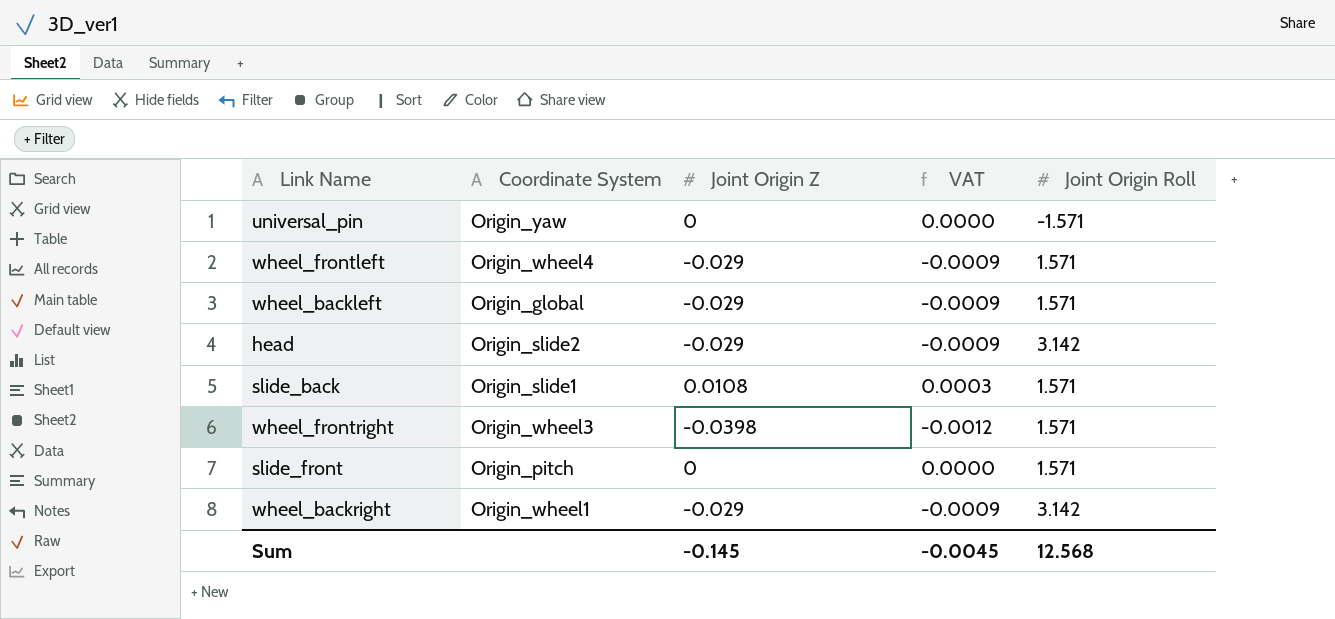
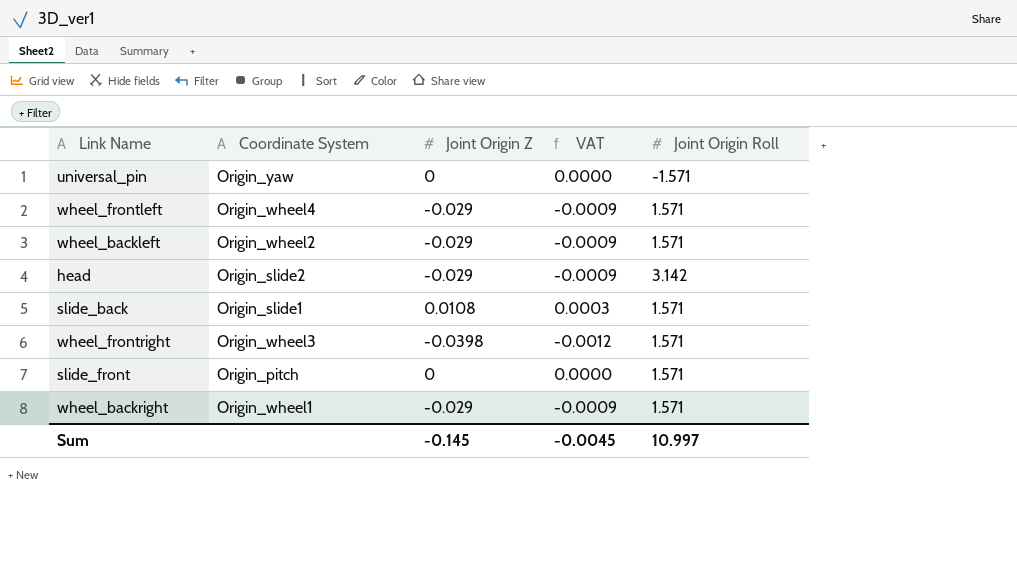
wheel_backleft | Coordinate System: Origin_global -> Origin_wheel2
wheel_backright | Joint Origin Roll: 3.142 -> 1.571
Sum | Joint Origin Roll: 12.568 -> 10.997

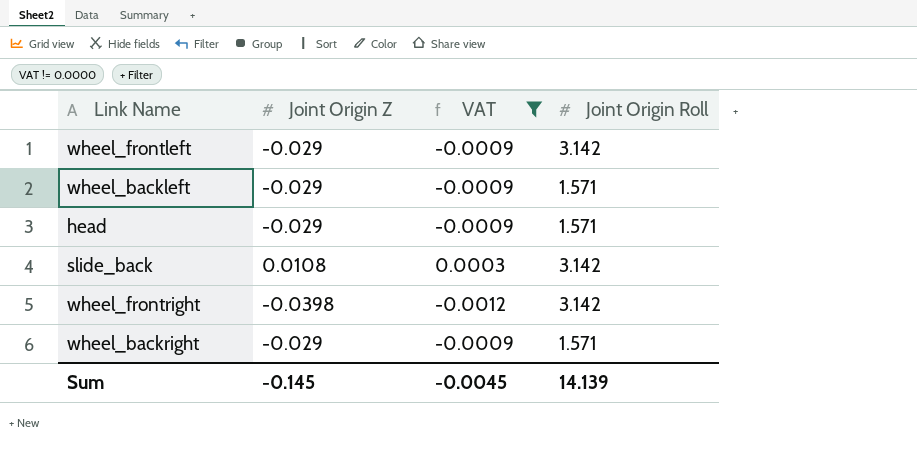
filter: none -> VAT != 0.0000
column Coordinate System | position: 2 -> none
wheel_frontleft | Joint Origin Roll: 1.571 -> 3.142
head | Joint Origin Roll: 3.142 -> 1.571
slide_back | Joint Origin Roll: 1.571 -> 3.142
wheel_frontright | Joint Origin Roll: 1.571 -> 3.142
Sum | Joint Origin Roll: 10.997 -> 14.139

